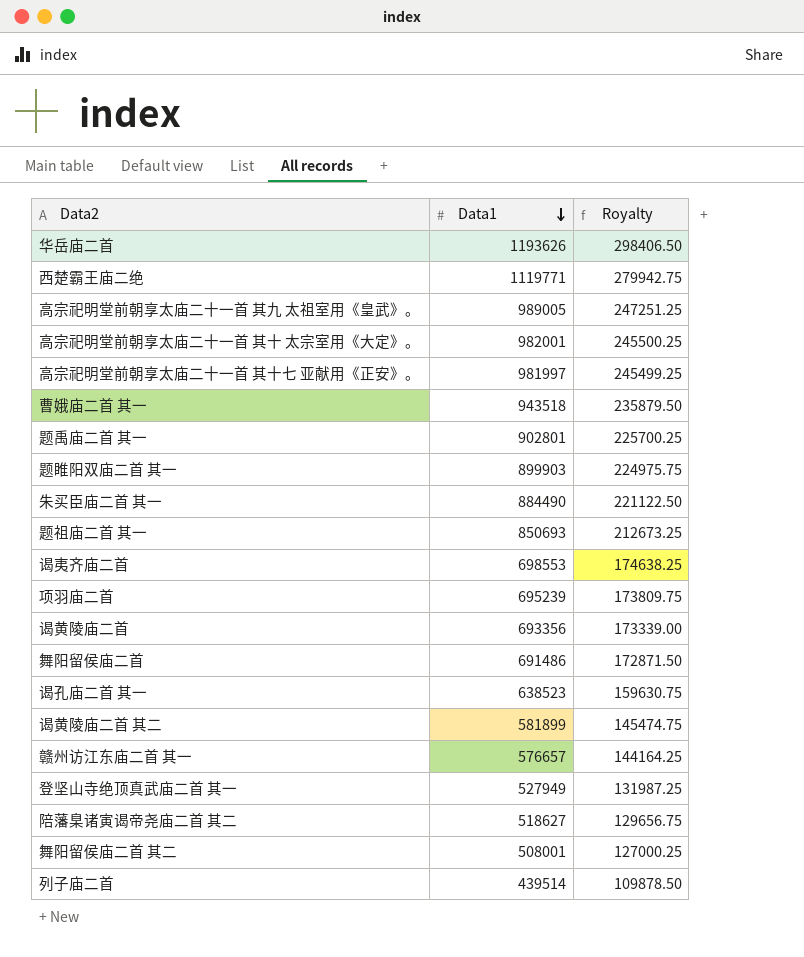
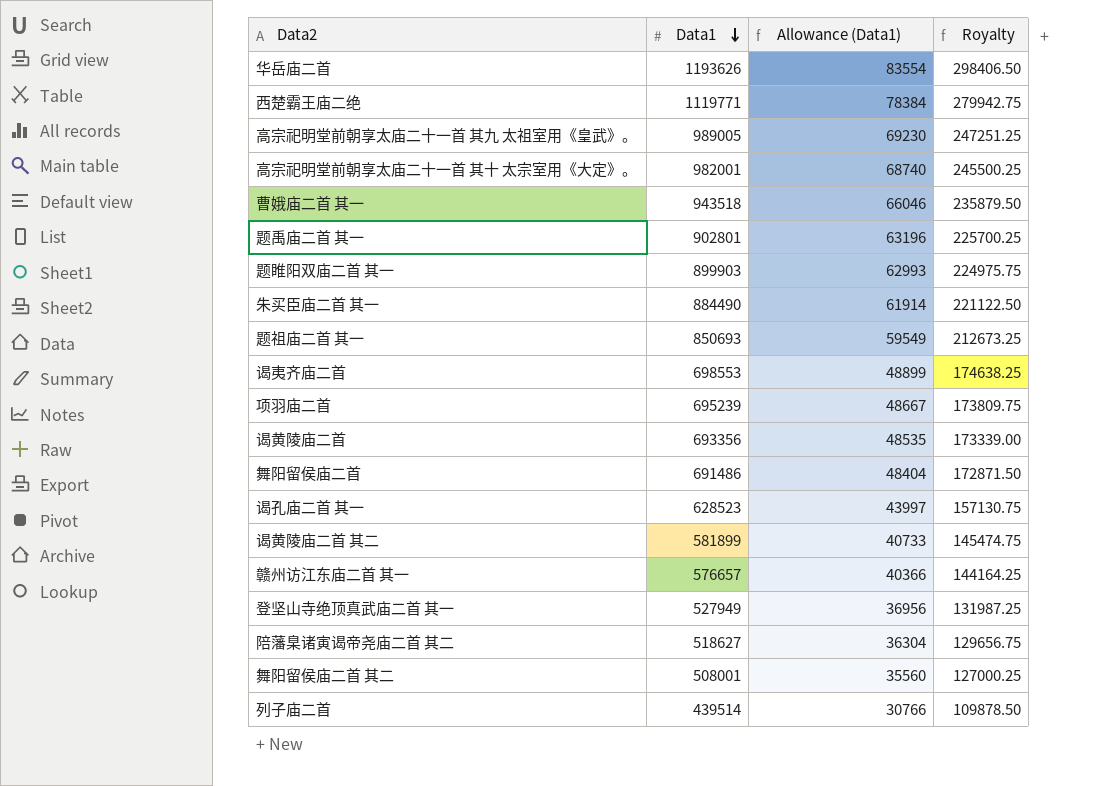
column Allowance (Data1) | formula: none -> [Data1] * 0.07
row 高宗祀明堂前朝享太庙二十一首 其十七 亚献用《正安》。: 981997 | 245499.25 -> none
谒孔庙二首 其一 | Data1: 638523 -> 628523
谒孔庙二首 其一 | Royalty: 159630.75 -> 157130.75

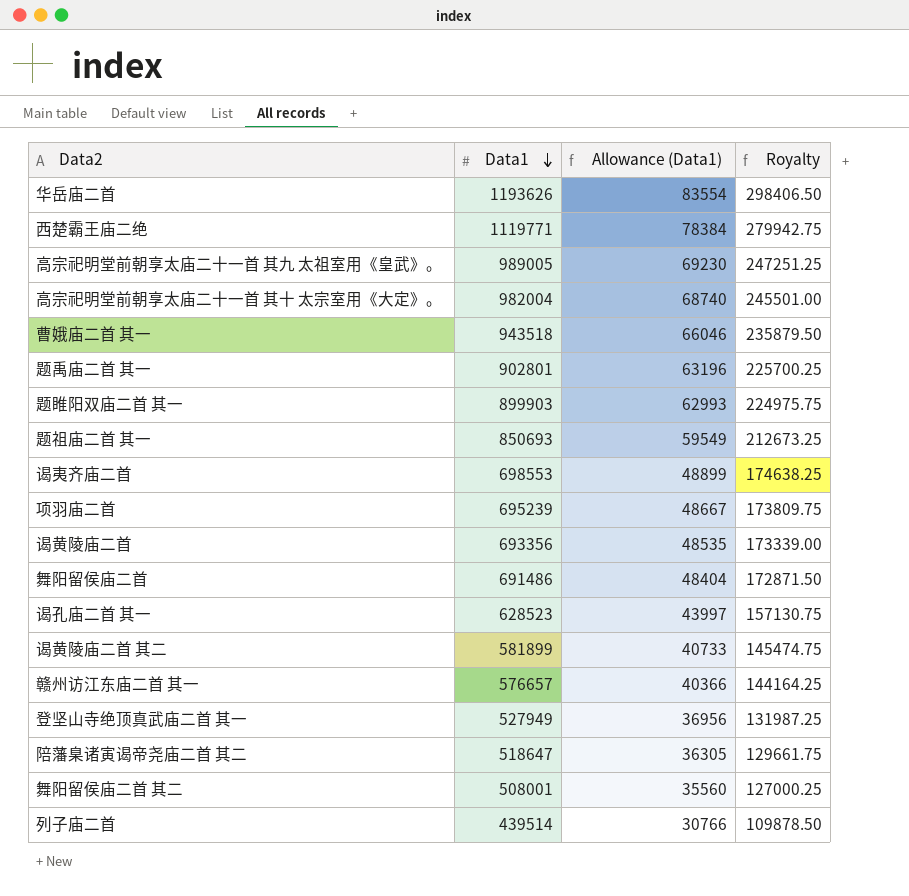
row 朱买臣庙二首 其一: 884490 | 61914 | 221122.50 -> none
高宗祀明堂前朝享太庙二十一首 其十 太宗室用《大定》。 | Data1: 982001 -> 982004
高宗祀明堂前朝享太庙二十一首 其十 太宗室用《大定》。 | Royalty: 245500.25 -> 245501.00
陪藩臬诸寅谒帝尧庙二首 其二 | Data1: 518627 -> 518647
陪藩臬诸寅谒帝尧庙二首 其二 | Allowance (Data1): 36304 -> 36305
陪藩臬诸寅谒帝尧庙二首 其二 | Royalty: 129656.75 -> 129661.75

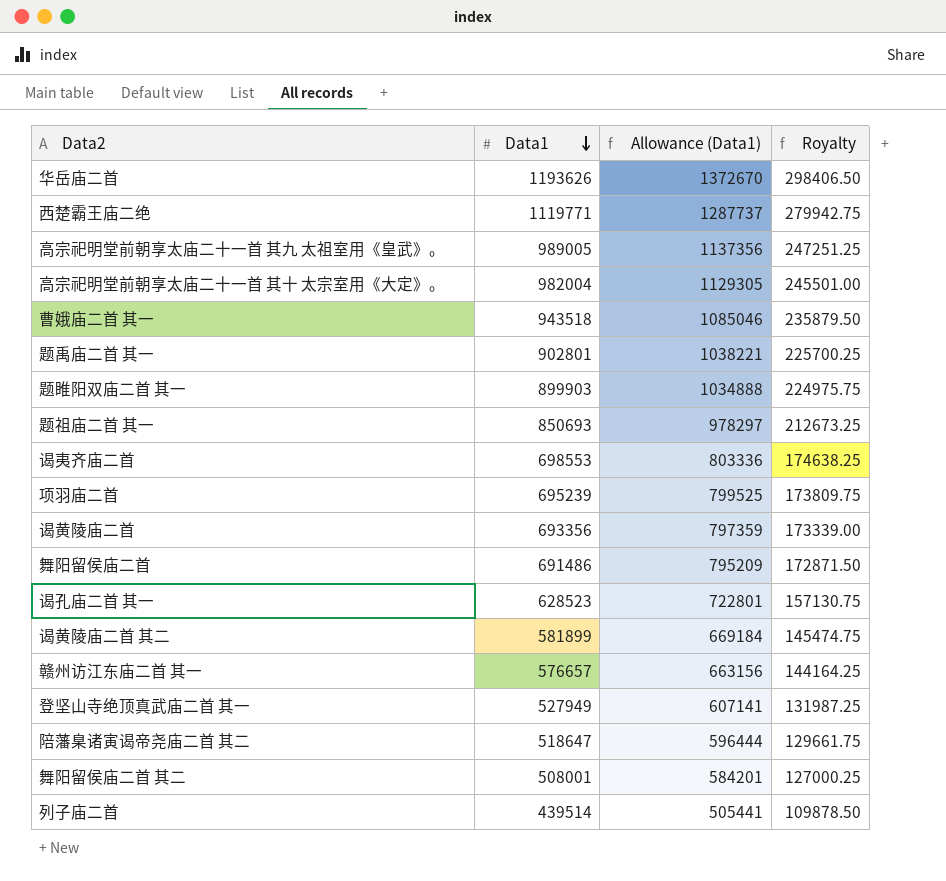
column Allowance (Data1) | formula: [Data1] * 0.07 -> [Data1] * 1.15

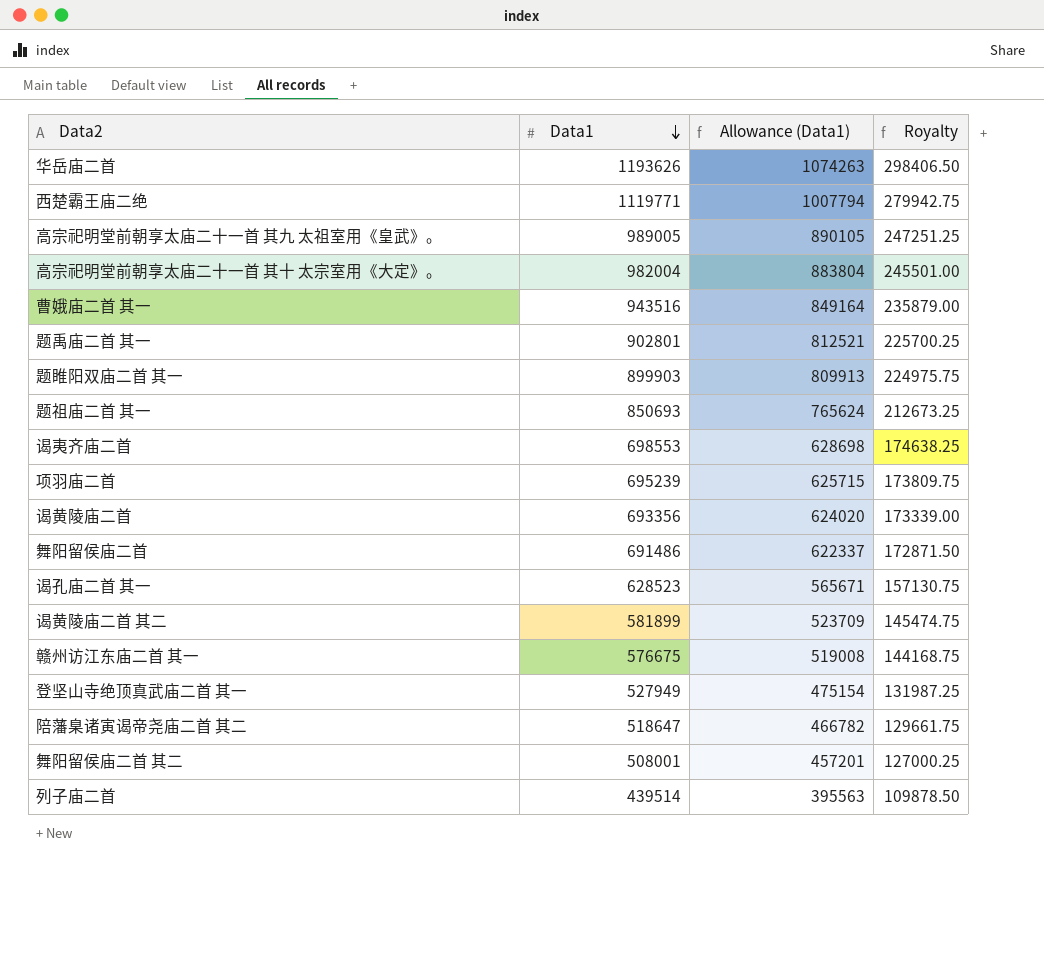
column Allowance (Data1) | formula: [Data1] * 1.15 -> [Data1] * 0.9
曹娥庙二首 其一 | Data1: 943518 -> 943516
曹娥庙二首 其一 | Royalty: 235879.50 -> 235879.00
赣州访江东庙二首 其一 | Data1: 576657 -> 576675
赣州访江东庙二首 其一 | Royalty: 144164.25 -> 144168.75

